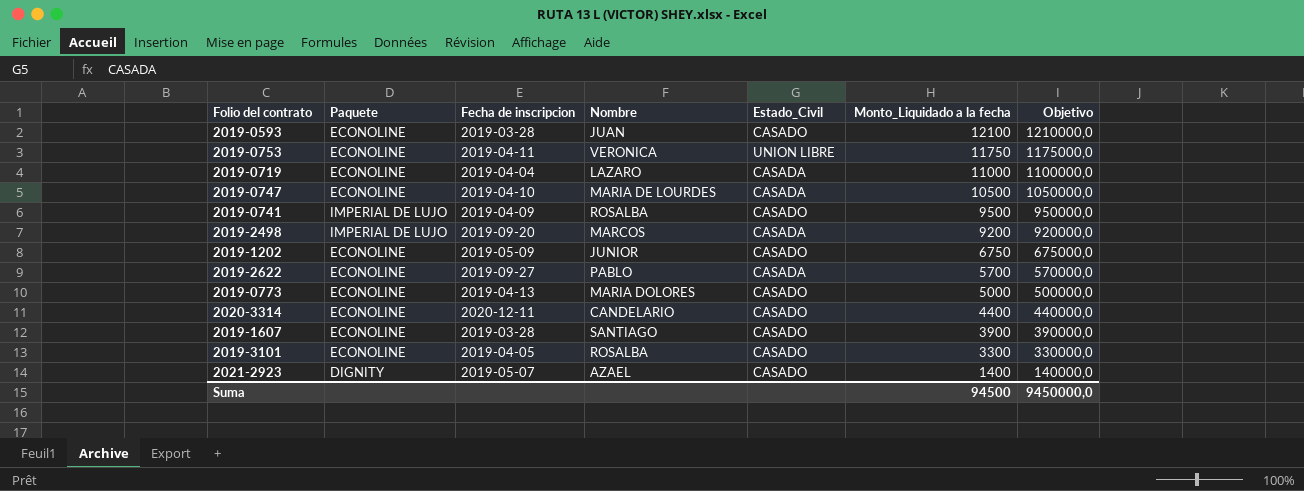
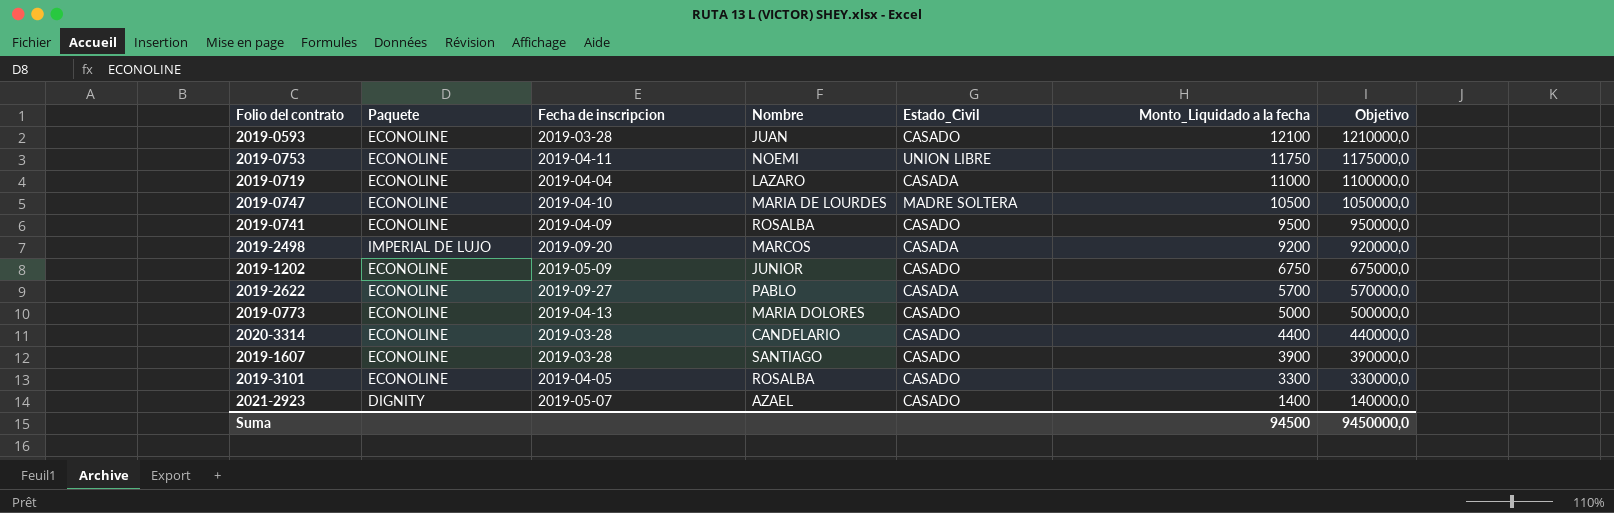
2019-0753 | Nombre: VERONICA -> NOEMI
2019-0747 | Estado_Civil: CASADA -> MADRE SOLTERA
2019-0741 | Paquete: IMPERIAL DE LUJO -> ECONOLINE
2020-3314 | Fecha de inscripcion: 2020-12-11 -> 2019-03-28

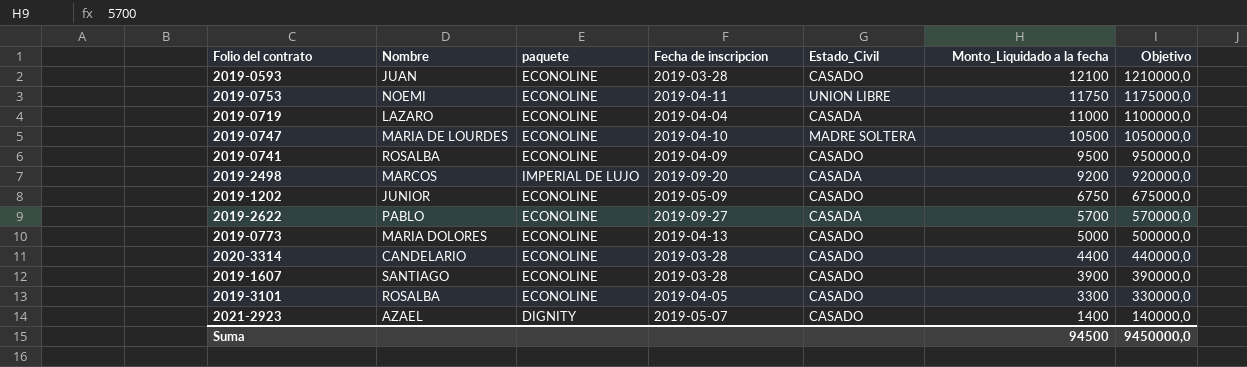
column Nombre | position: 4 -> 2
column name: Paquete -> paquete

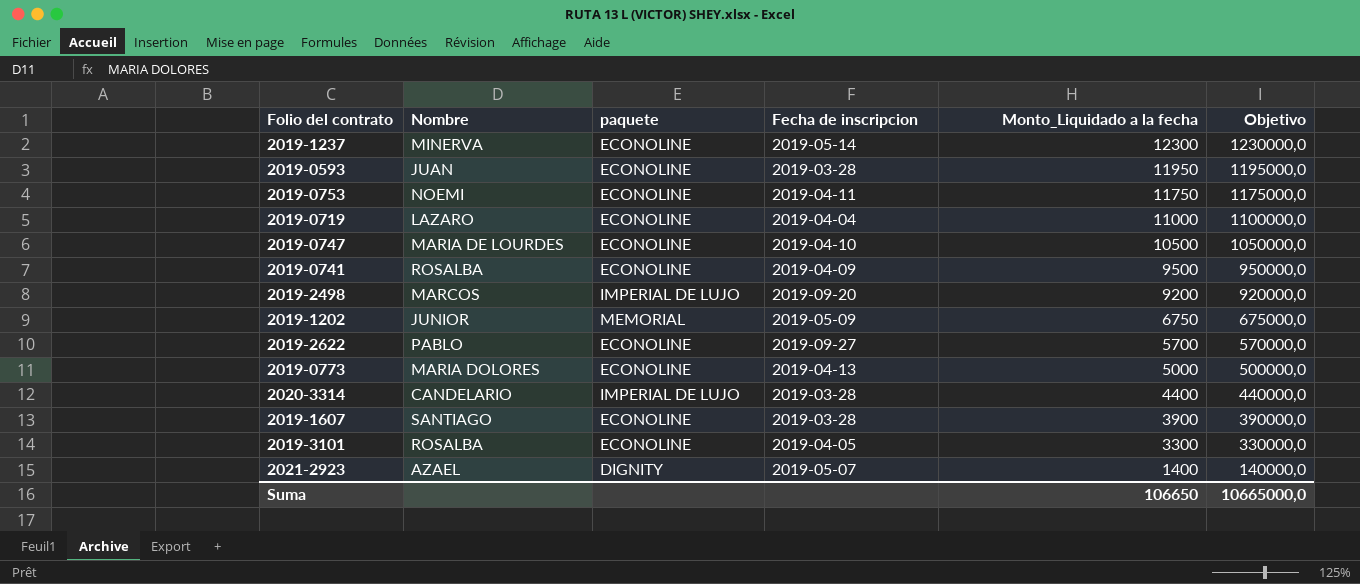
column Estado_Civil | position: 5 -> none
row 2019-1237: none -> MINERVA | ECONOLINE | 2019-05-14 | 12300 | 1230000,0
2019-0593 | Monto_Liquidado a la fecha: 12100 -> 11950
2019-0593 | Objetivo: 1210000,0 -> 1195000,0
2019-1202 | paquete: ECONOLINE -> MEMORIAL
2020-3314 | paquete: ECONOLINE -> IMPERIAL DE LUJO
Suma | Monto_Liquidado a la fecha: 94500 -> 106650
Suma | Objetivo: 9450000,0 -> 10665000,0

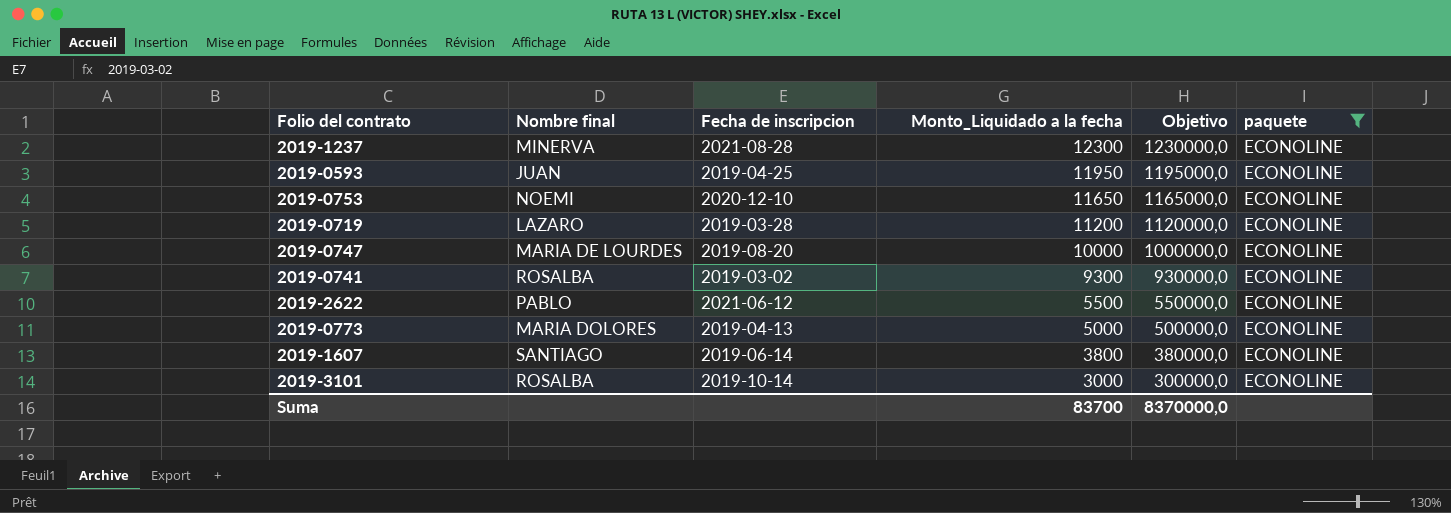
filter: none -> paquete = ECONOLINE
column name: Nombre -> Nombre final
column paquete | position: 3 -> 6
2019-1237 | Fecha de inscripcion: 2019-05-14 -> 2021-08-28
2019-0593 | Fecha de inscripcion: 2019-03-28 -> 2019-04-25
2019-0753 | Fecha de inscripcion: 2019-04-11 -> 2020-12-10
2019-0753 | Monto_Liquidado a la fecha: 11750 -> 11650
2019-0753 | Objetivo: 1175000,0 -> 1165000,0
2019-0719 | Fecha de inscripcion: 2019-04-04 -> 2019-03-28
2019-0719 | Monto_Liquidado a la fecha: 11000 -> 11200
2019-0719 | Objetivo: 1100000,0 -> 1120000,0
2019-0747 | Fecha de inscripcion: 2019-04-10 -> 2019-08-20
2019-0747 | Monto_Liquidado a la fecha: 10500 -> 10000
2019-0747 | Objetivo: 1050000,0 -> 1000000,0
2019-0741 | Fecha de inscripcion: 2019-04-09 -> 2019-03-02
2019-0741 | Monto_Liquidado a la fecha: 9500 -> 9300
2019-0741 | Objetivo: 950000,0 -> 930000,0
2019-2622 | Fecha de inscripcion: 2019-09-27 -> 2021-06-12
2019-2622 | Monto_Liquidado a la fecha: 5700 -> 5500
2019-2622 | Objetivo: 570000,0 -> 550000,0
2019-1607 | Fecha de inscripcion: 2019-03-28 -> 2019-06-14
2019-1607 | Monto_Liquidado a la fecha: 3900 -> 3800
2019-1607 | Objetivo: 390000,0 -> 380000,0
2019-3101 | Fecha de inscripcion: 2019-04-05 -> 2019-10-14
2019-3101 | Monto_Liquidado a la fecha: 3300 -> 3000
2019-3101 | Objetivo: 330000,0 -> 300000,0
Suma | Monto_Liquidado a la fecha: 106650 -> 83700
Suma | Objetivo: 10665000,0 -> 8370000,0

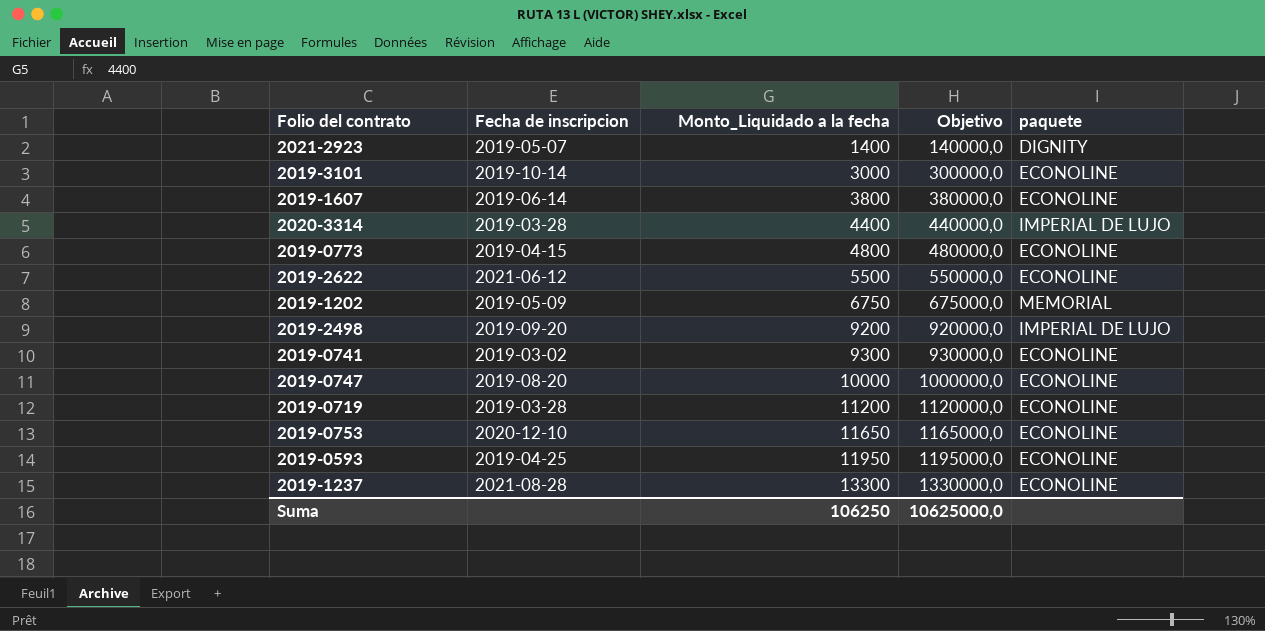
filter: paquete = ECONOLINE -> none
row order: Monto_Liquidado a la fecha descending -> Monto_Liquidado a la fecha ascending
column Nombre final | position: 2 -> none
2019-0773 | Fecha de inscripcion: 2019-04-13 -> 2019-04-15
2019-0773 | Monto_Liquidado a la fecha: 5000 -> 4800
2019-0773 | Objetivo: 500000,0 -> 480000,0
2019-1237 | Monto_Liquidado a la fecha: 12300 -> 13300
2019-1237 | Objetivo: 1230000,0 -> 1330000,0
Suma | Monto_Liquidado a la fecha: 83700 -> 106250
Suma | Objetivo: 8370000,0 -> 10625000,0

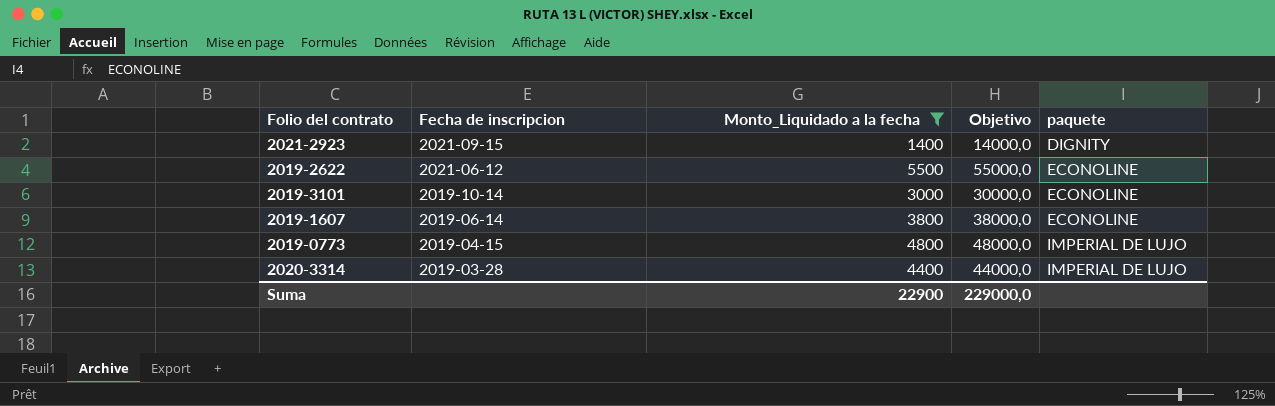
filter: none -> Monto_Liquidado a la fecha <= 5500
row order: Monto_Liquidado a la fecha ascending -> Fecha de inscripcion descending
column Objetivo | formula: [Monto_Liquidado a la fecha] * 100 -> [Monto_Liquidado a la fecha] * 10
2021-2923 | Fecha de inscripcion: 2019-05-07 -> 2021-09-15
2019-0773 | paquete: ECONOLINE -> IMPERIAL DE LUJO
Suma | Monto_Liquidado a la fecha: 106250 -> 22900
Suma | Objetivo: 10625000,0 -> 229000,0

